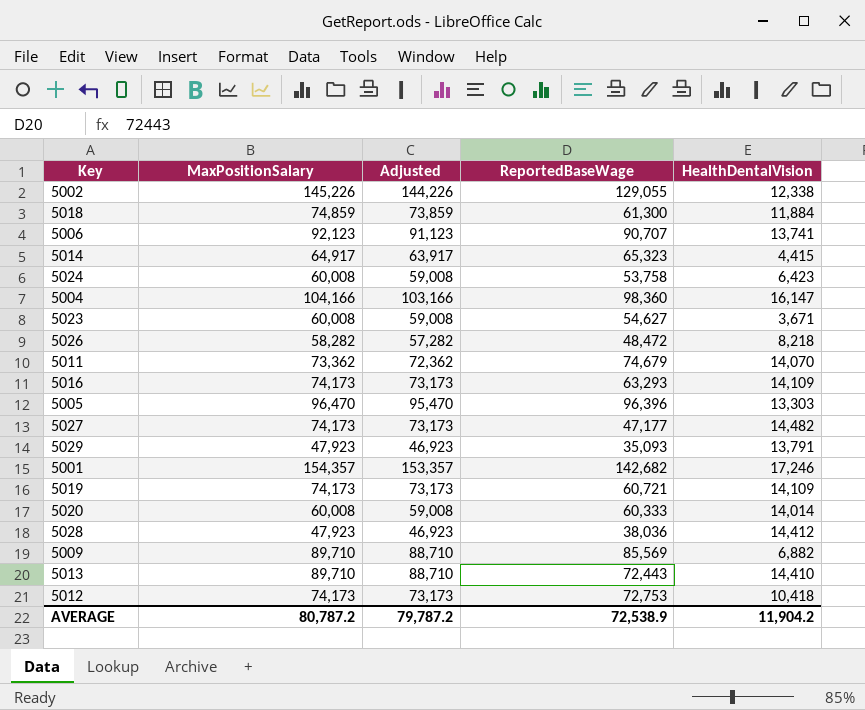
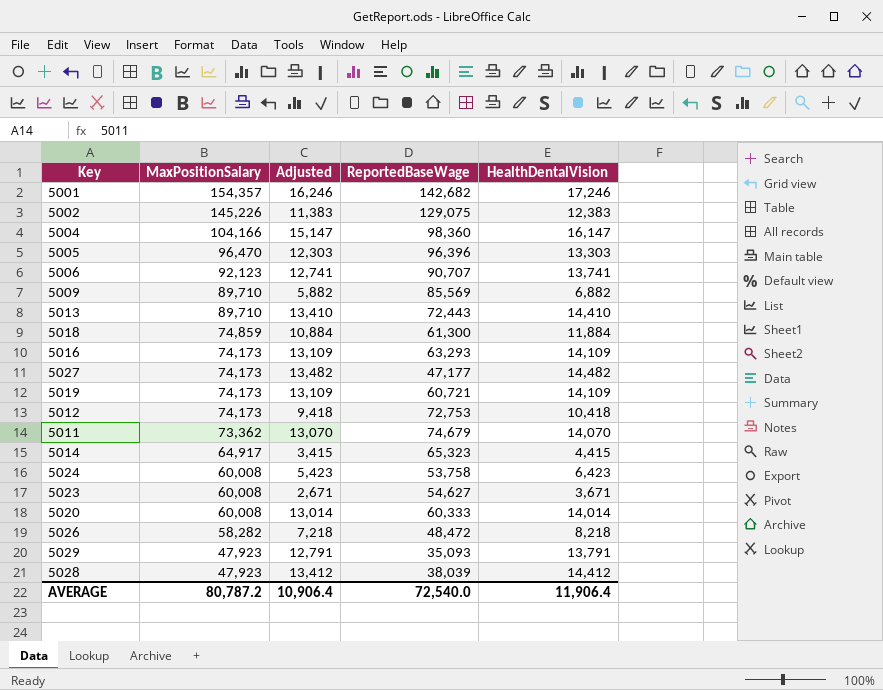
row order: none -> MaxPositionSalary descending
column Adjusted | formula: [MaxPositionSalary] - 1000 -> [HealthDentalVision] - 1000
5002 | ReportedBaseWage: 129,055 -> 129,075
5002 | HealthDentalVision: 12,338 -> 12,383
5028 | ReportedBaseWage: 38,036 -> 38,039
AVERAGE | Adjusted: 79,787.2 -> 10,906.4
AVERAGE | ReportedBaseWage: 72,538.9 -> 72,540.0
AVERAGE | HealthDentalVision: 11,904.2 -> 11,906.4

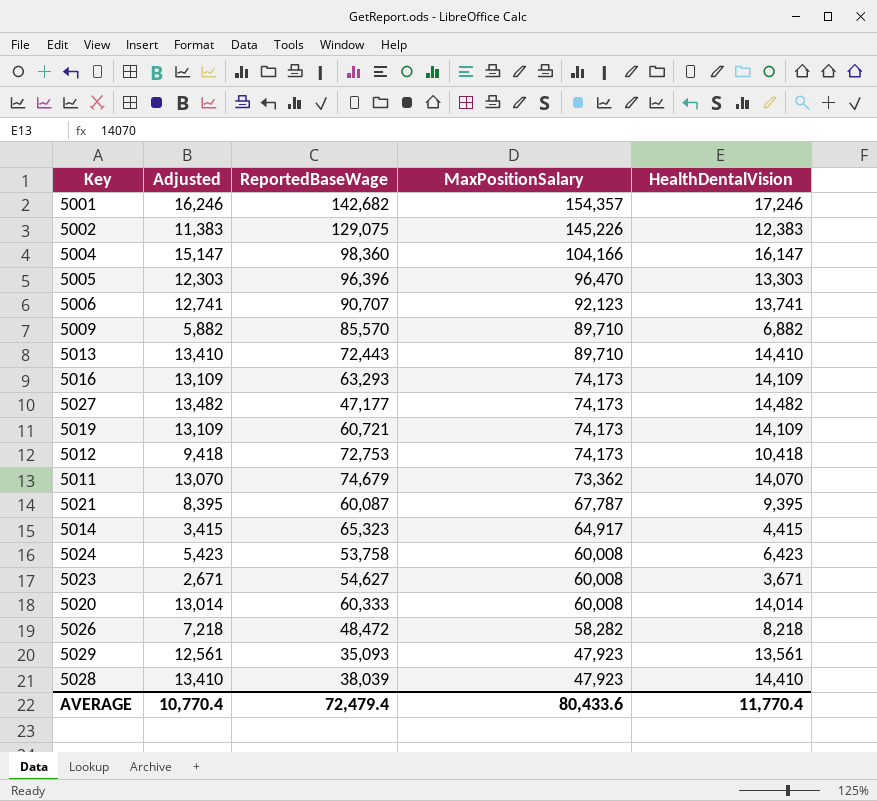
column MaxPositionSalary | position: 2 -> 4
row 5018: 74,859 | 10,884 | 61,300 | 11,884 -> none
5009 | ReportedBaseWage: 85,569 -> 85,570
row 5021: none -> 8,395 | 60,087 | 67,787 | 9,395
5029 | Adjusted: 12,791 -> 12,561
5029 | HealthDentalVision: 13,791 -> 13,561
5028 | Adjusted: 13,412 -> 13,410
5028 | HealthDentalVision: 14,412 -> 14,410
AVERAGE | Adjusted: 10,906.4 -> 10,770.4
AVERAGE | ReportedBaseWage: 72,540.0 -> 72,479.4
AVERAGE | MaxPositionSalary: 80,787.2 -> 80,433.6
AVERAGE | HealthDentalVision: 11,906.4 -> 11,770.4

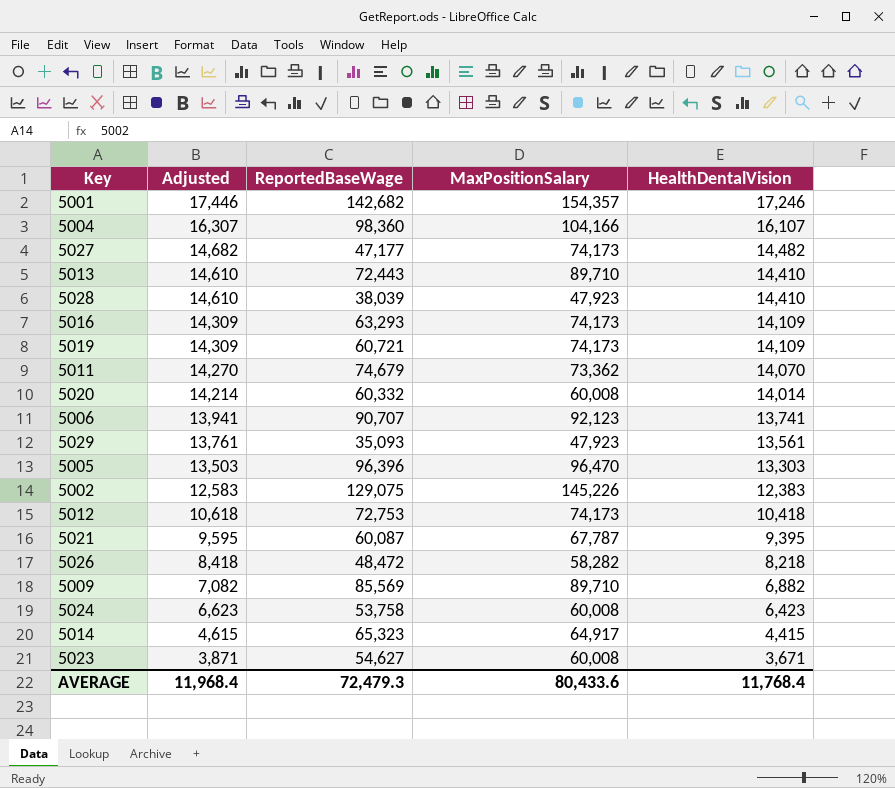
row order: MaxPositionSalary descending -> Adjusted descending
column Adjusted | formula: [HealthDentalVision] - 1000 -> [HealthDentalVision] + 200
5004 | HealthDentalVision: 16,147 -> 16,107
5020 | ReportedBaseWage: 60,333 -> 60,332
5009 | ReportedBaseWage: 85,570 -> 85,569
AVERAGE | Adjusted: 10,770.4 -> 11,968.4
AVERAGE | ReportedBaseWage: 72,479.4 -> 72,479.3
AVERAGE | HealthDentalVision: 11,770.4 -> 11,768.4

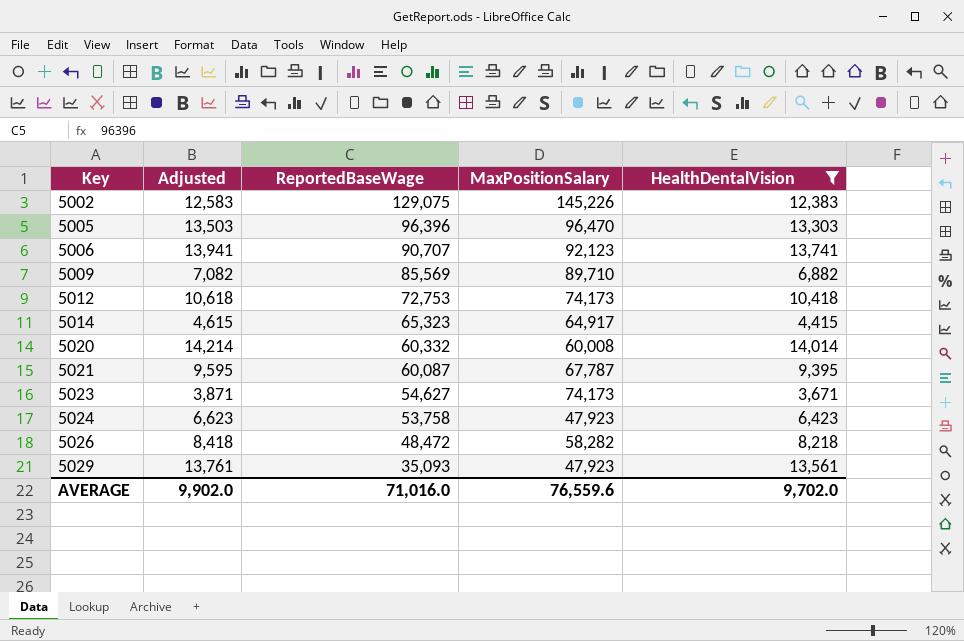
filter: none -> HealthDentalVision <= 14,014
row order: Adjusted descending -> Key ascending
5023 | MaxPositionSalary: 60,008 -> 74,173
5024 | MaxPositionSalary: 60,008 -> 47,923
AVERAGE | Adjusted: 11,968.4 -> 9,902.0
AVERAGE | ReportedBaseWage: 72,479.3 -> 71,016.0
AVERAGE | MaxPositionSalary: 80,433.6 -> 76,559.6
AVERAGE | HealthDentalVision: 11,768.4 -> 9,702.0

